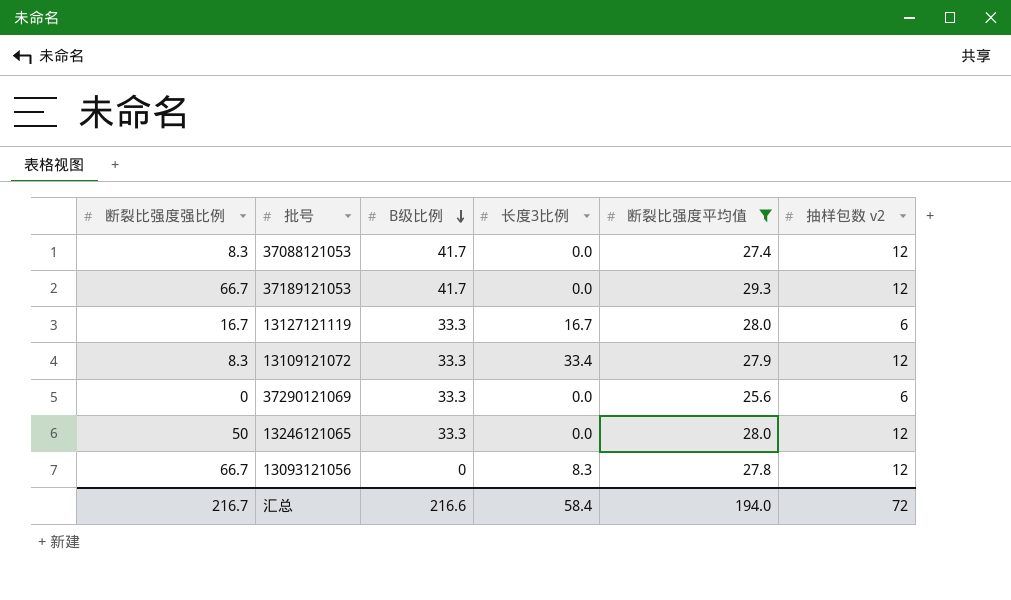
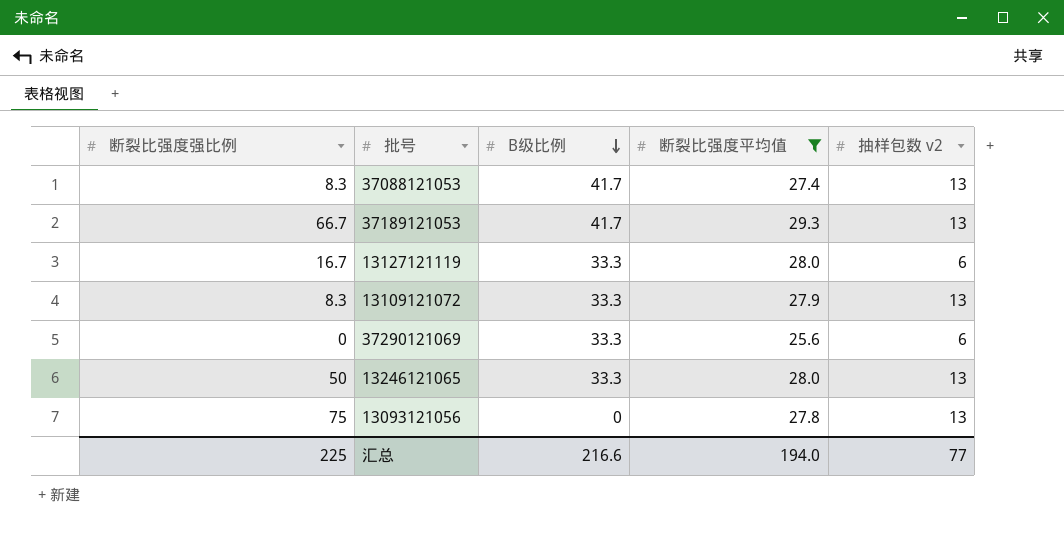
column 长度3比例 | position: 4 -> none
37088121053 | 抽样包数 v2: 12 -> 13
37189121053 | 抽样包数 v2: 12 -> 13
13109121072 | 抽样包数 v2: 12 -> 13
13246121065 | 抽样包数 v2: 12 -> 13
13093121056 | 断裂比强度强比例: 66.7 -> 75
13093121056 | 抽样包数 v2: 12 -> 13
汇总 | 断裂比强度强比例: 216.7 -> 225
汇总 | 抽样包数 v2: 72 -> 77

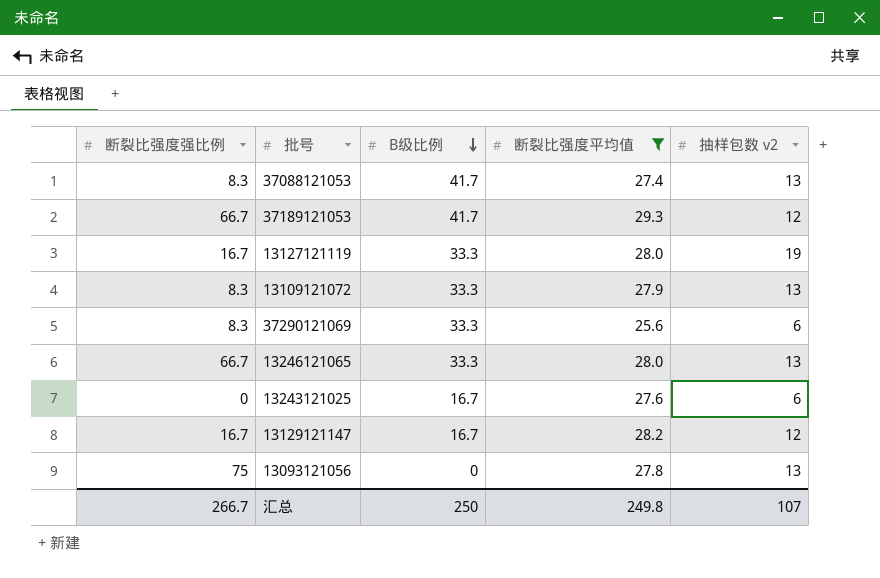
37189121053 | 抽样包数 v2: 13 -> 12
13127121119 | 抽样包数 v2: 6 -> 19
37290121069 | 断裂比强度强比例: 0 -> 8.3
13246121065 | 断裂比强度强比例: 50 -> 66.7
row 13243121025: none -> 0 | 16.7 | 27.6 | 6
row 13129121147: none -> 16.7 | 16.7 | 28.2 | 12
汇总 | 断裂比强度强比例: 225 -> 266.7
汇总 | B级比例: 216.6 -> 250
汇总 | 断裂比强度平均值: 194.0 -> 249.8
汇总 | 抽样包数 v2: 77 -> 107

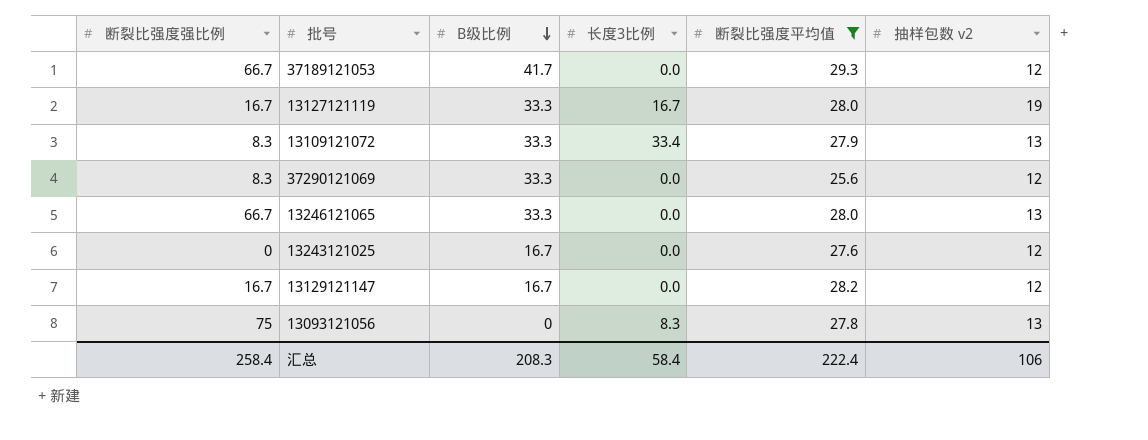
column 长度3比例 | position: none -> 4
row 37088121053: 8.3 | 41.7 | 27.4 | 13 -> none
37290121069 | 抽样包数 v2: 6 -> 12
13243121025 | 抽样包数 v2: 6 -> 12
汇总 | 断裂比强度强比例: 266.7 -> 258.4
汇总 | B级比例: 250 -> 208.3
汇总 | 断裂比强度平均值: 249.8 -> 222.4
汇总 | 抽样包数 v2: 107 -> 106

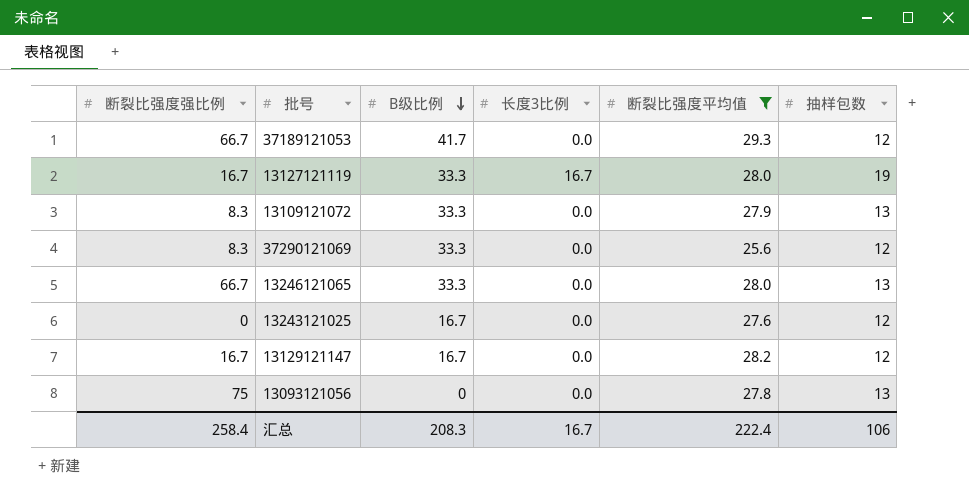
column name: 抽样包数 v2 -> 抽样包数
13109121072 | 长度3比例: 33.4 -> 0.0
13093121056 | 长度3比例: 8.3 -> 0.0
汇总 | 长度3比例: 58.4 -> 16.7

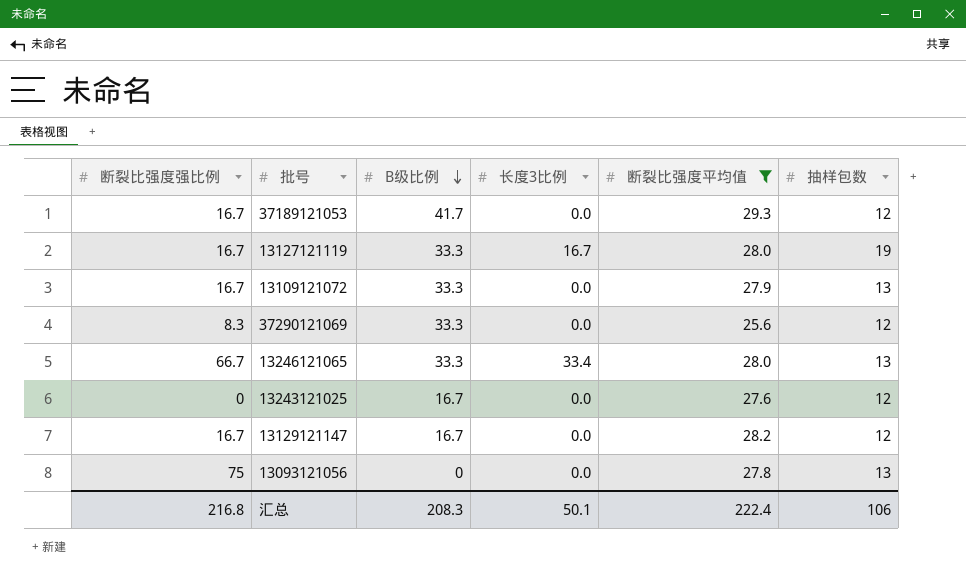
37189121053 | 断裂比强度强比例: 66.7 -> 16.7
13109121072 | 断裂比强度强比例: 8.3 -> 16.7
13246121065 | 长度3比例: 0.0 -> 33.4
汇总 | 断裂比强度强比例: 258.4 -> 216.8
汇总 | 长度3比例: 16.7 -> 50.1

